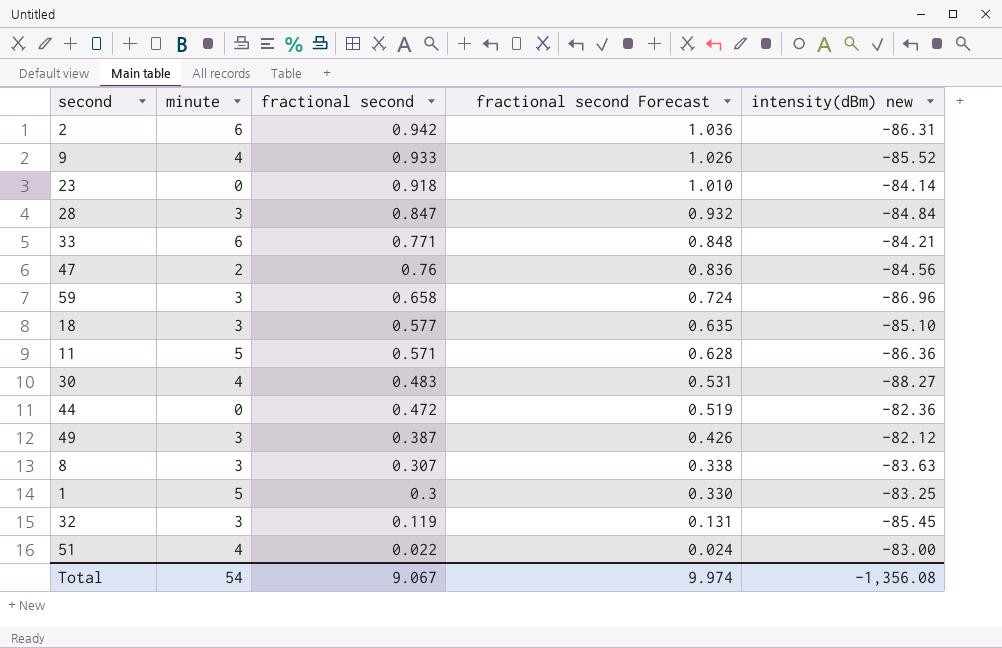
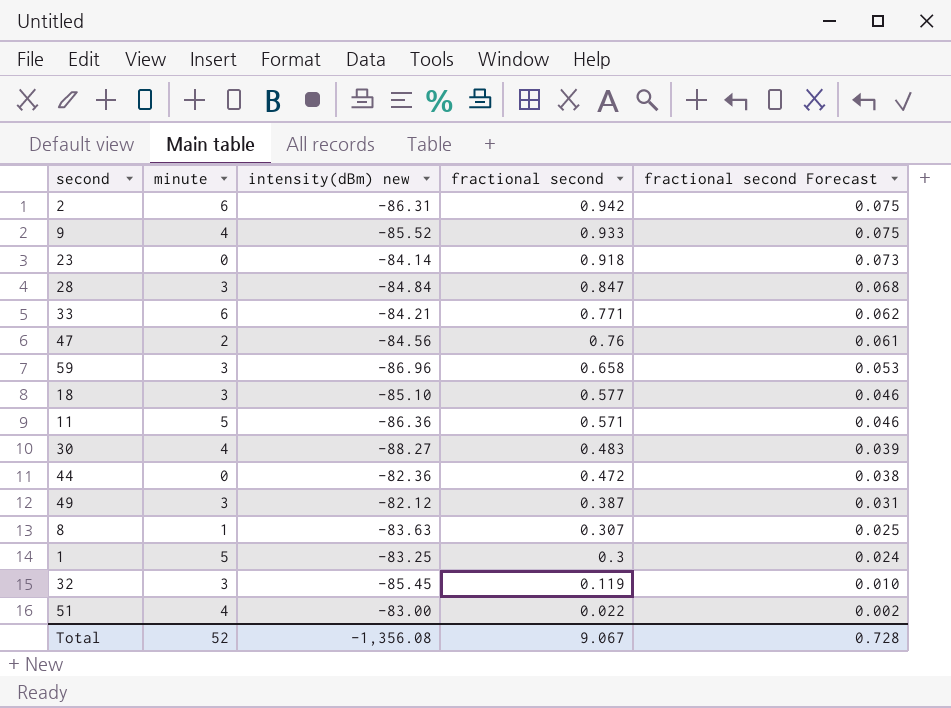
column intensity(dBm) new | position: 5 -> 3
column fractional second Forecast | formula: [fractional second] * 1.1 -> [fractional second] * 0.08
8 | minute: 3 -> 1
Total | minute: 54 -> 52
Total | fractional second Forecast: 9.974 -> 0.728

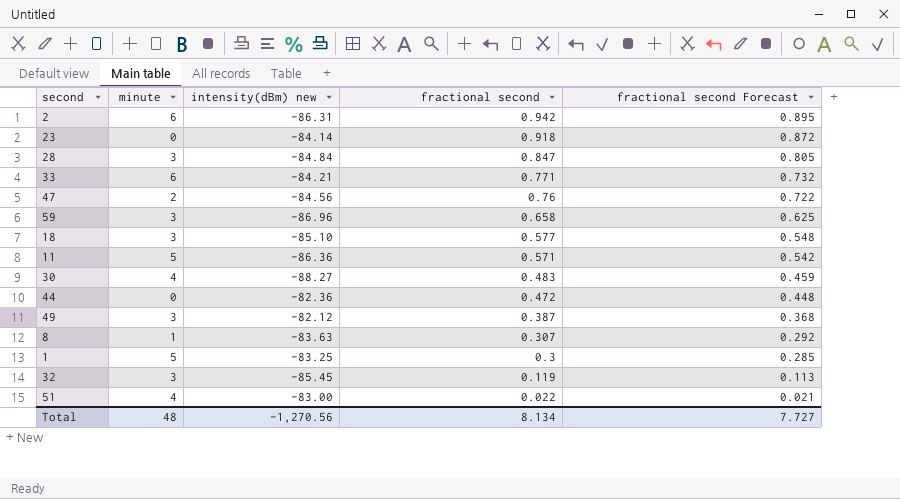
column fractional second Forecast | formula: [fractional second] * 0.08 -> [fractional second] * 0.95
row 9: 4 | -85.52 | 0.933 | 0.075 -> none
Total | minute: 52 -> 48
Total | intensity(dBm) new: -1,356.08 -> -1,270.56
Total | fractional second: 9.067 -> 8.134
Total | fractional second Forecast: 0.728 -> 7.727

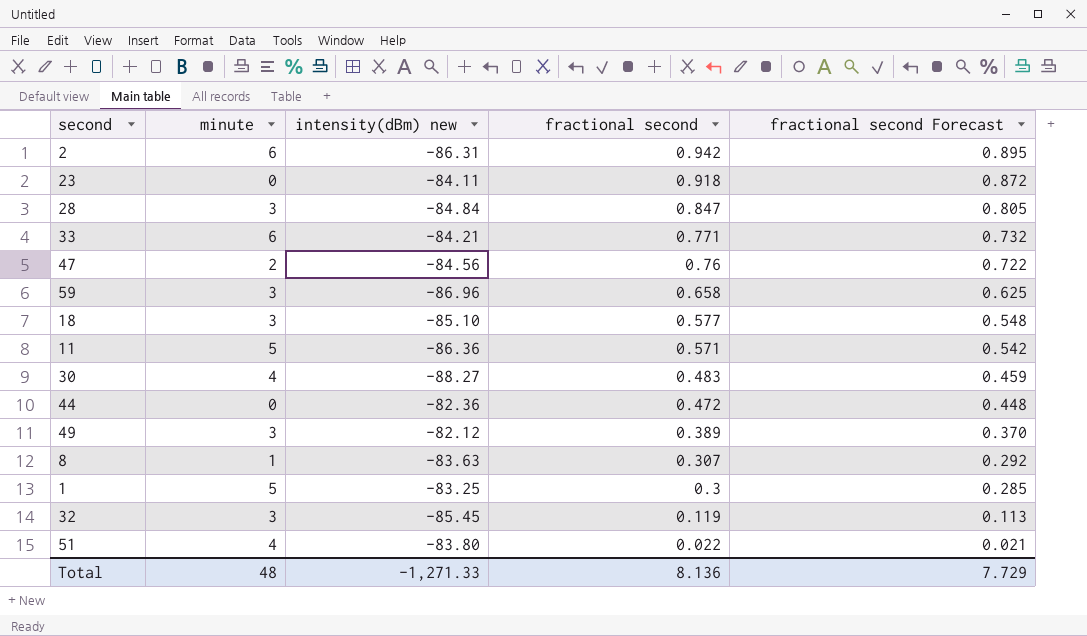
23 | intensity(dBm) new: -84.14 -> -84.11
49 | fractional second: 0.387 -> 0.389
49 | fractional second Forecast: 0.368 -> 0.370
51 | intensity(dBm) new: -83.00 -> -83.80
Total | intensity(dBm) new: -1,270.56 -> -1,271.33
Total | fractional second: 8.134 -> 8.136
Total | fractional second Forecast: 7.727 -> 7.729

